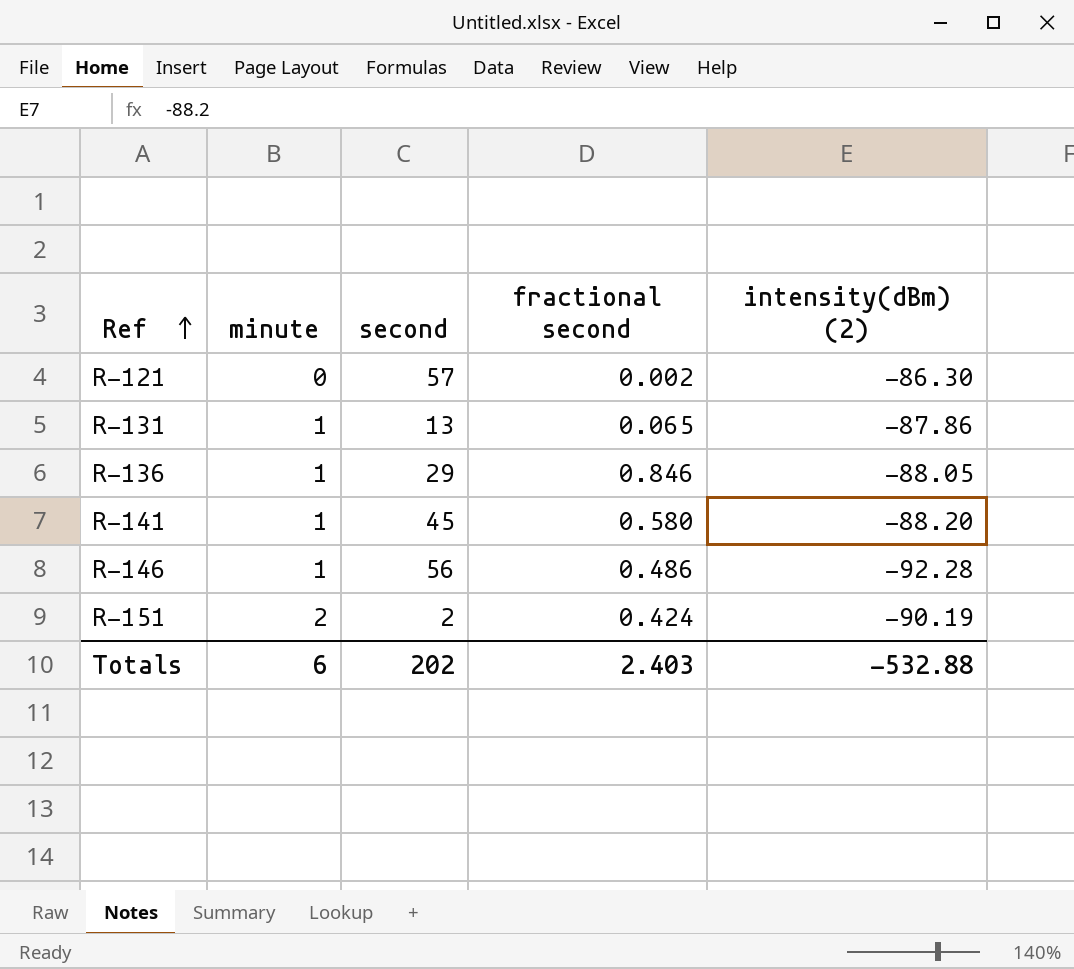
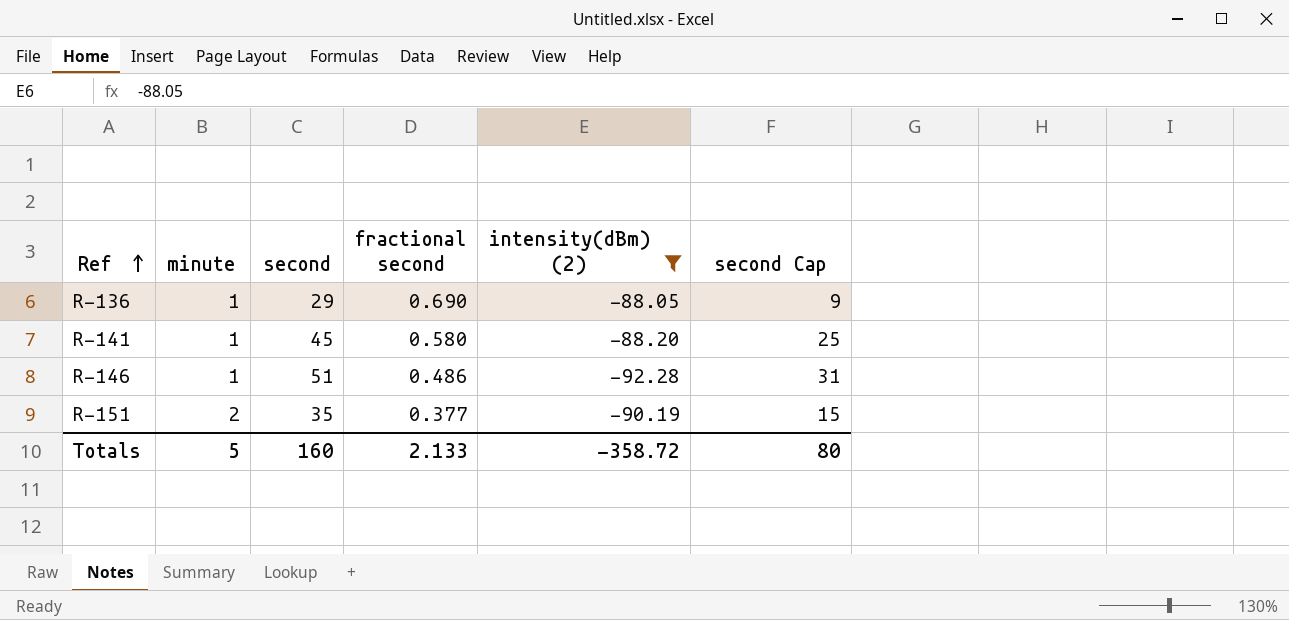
filter: none -> intensity(dBm) (2) <= -88.05
column second Cap | formula: none -> [second] - 20
R-136 | fractional second: 0.846 -> 0.690
R-146 | second: 56 -> 51
R-151 | second: 2 -> 35
R-151 | fractional second: 0.424 -> 0.377
Totals | minute: 6 -> 5
Totals | second: 202 -> 160
Totals | fractional second: 2.403 -> 2.133
Totals | intensity(dBm) (2): -532.88 -> -358.72

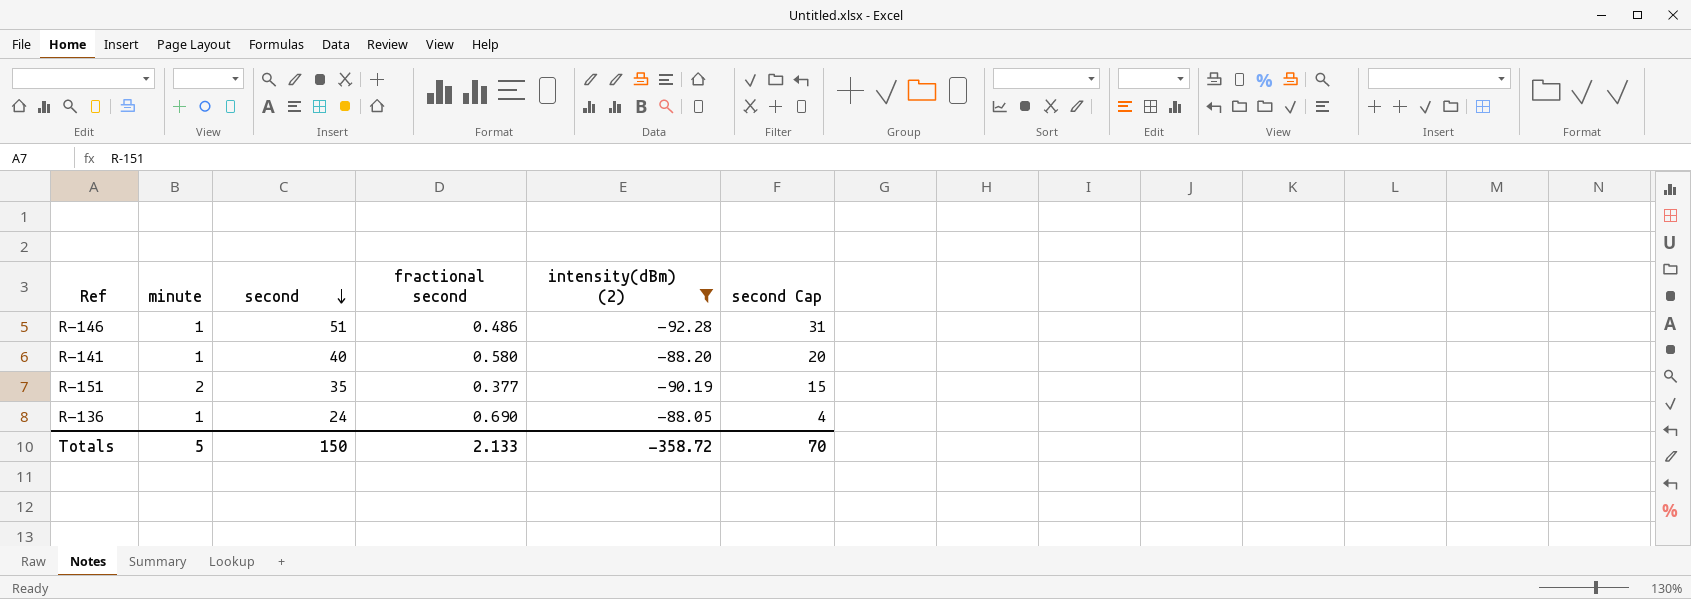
row order: Ref ascending -> second descending
R-141 | second: 45 -> 40
R-141 | second Cap: 25 -> 20
R-136 | second: 29 -> 24
R-136 | second Cap: 9 -> 4
Totals | second: 160 -> 150
Totals | second Cap: 80 -> 70

